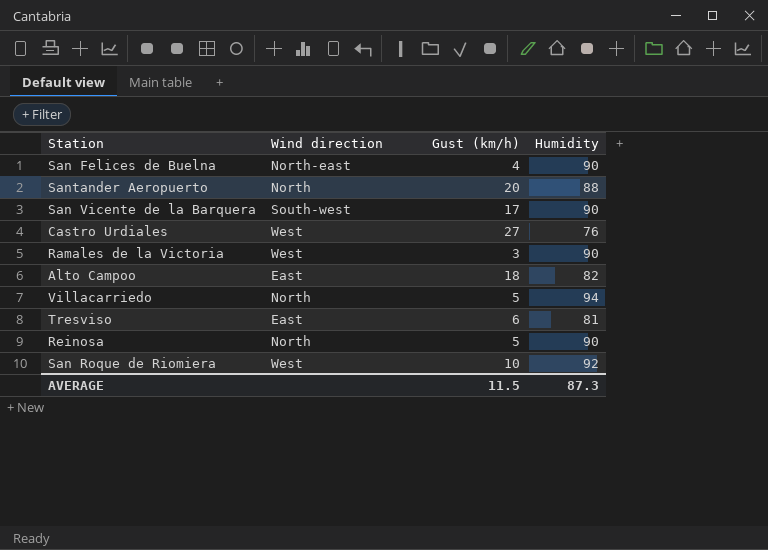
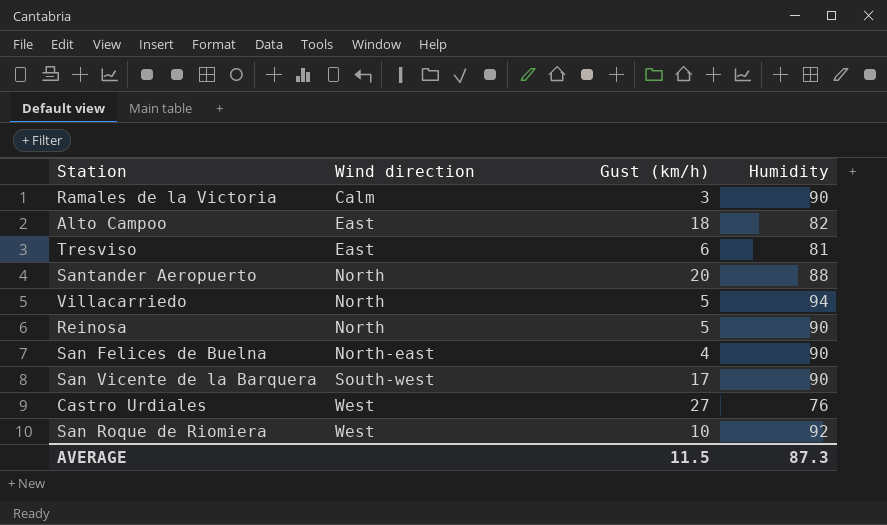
row order: none -> Wind direction ascending
Ramales de la Victoria | Wind direction: West -> Calm

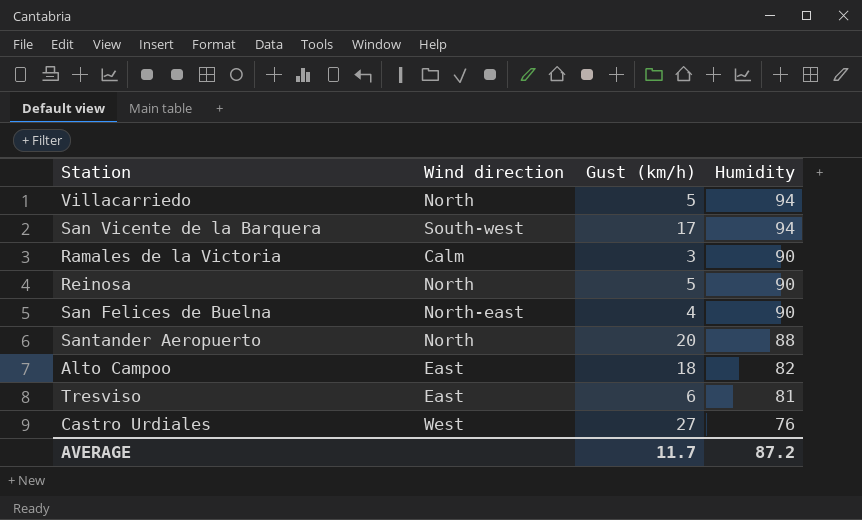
row order: Wind direction ascending -> Humidity descending
row San Roque de Riomiera: West | 10 | 92 -> none
San Vicente de la Barquera | Humidity: 90 -> 94
AVERAGE | Gust (km/h): 11.5 -> 11.7
AVERAGE | Humidity: 87.3 -> 87.2

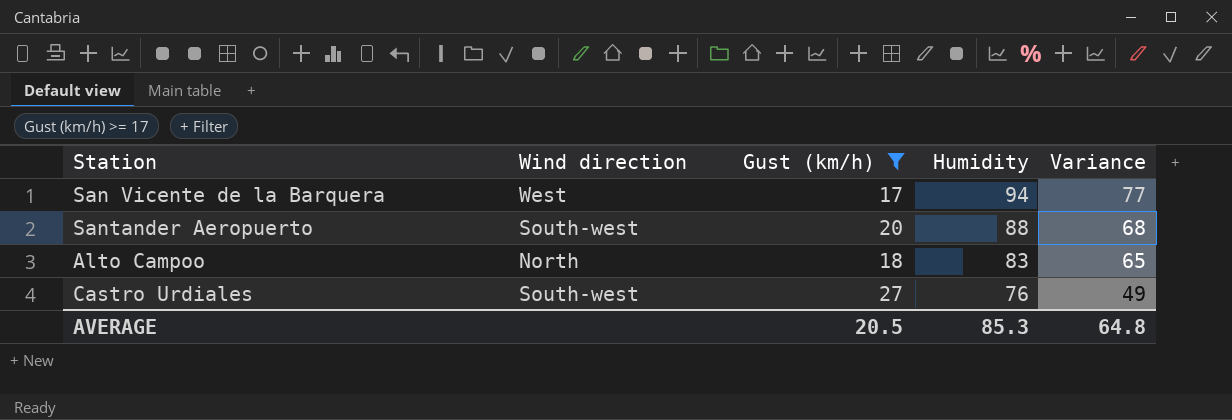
filter: none -> Gust (km/h) >= 17
column Variance | formula: none -> [Humidity] - [Gust (km/h)]
San Vicente de la Barquera | Wind direction: South-west -> West
Santander Aeropuerto | Wind direction: North -> South-west
Alto Campoo | Wind direction: East -> North
Alto Campoo | Humidity: 82 -> 83
Castro Urdiales | Wind direction: West -> South-west
AVERAGE | Gust (km/h): 11.7 -> 20.5
AVERAGE | Humidity: 87.2 -> 85.3

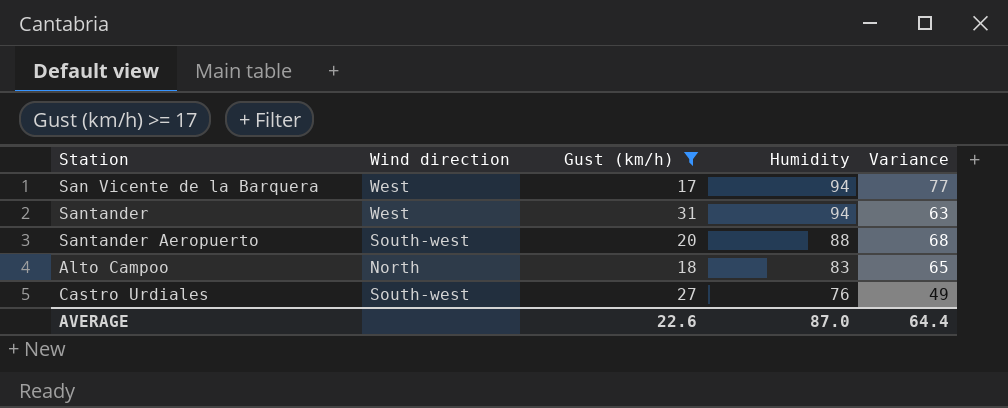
row Santander: none -> West | 31 | 94 | 63
AVERAGE | Gust (km/h): 20.5 -> 22.6
AVERAGE | Humidity: 85.3 -> 87.0
AVERAGE | Variance: 64.8 -> 64.4

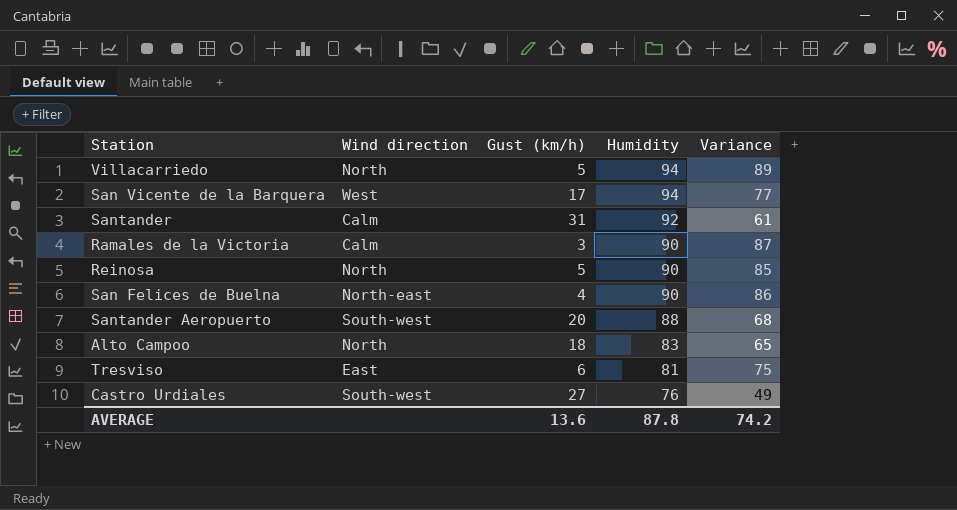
filter: Gust (km/h) >= 17 -> none
Santander | Wind direction: West -> Calm
Santander | Humidity: 94 -> 92
Santander | Variance: 63 -> 61
AVERAGE | Gust (km/h): 22.6 -> 13.6
AVERAGE | Humidity: 87.0 -> 87.8
AVERAGE | Variance: 64.4 -> 74.2

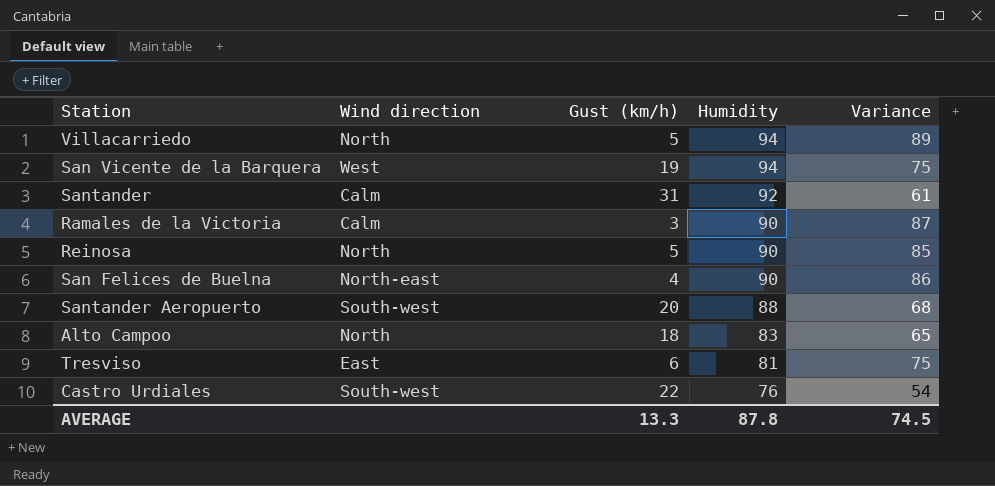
San Vicente de la Barquera | Gust (km/h): 17 -> 19
San Vicente de la Barquera | Variance: 77 -> 75
Castro Urdiales | Gust (km/h): 27 -> 22
Castro Urdiales | Variance: 49 -> 54
AVERAGE | Gust (km/h): 13.6 -> 13.3
AVERAGE | Variance: 74.2 -> 74.5

